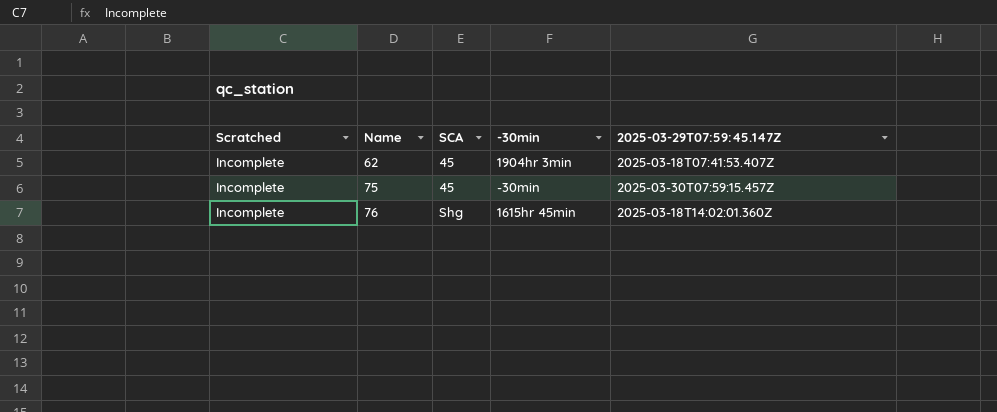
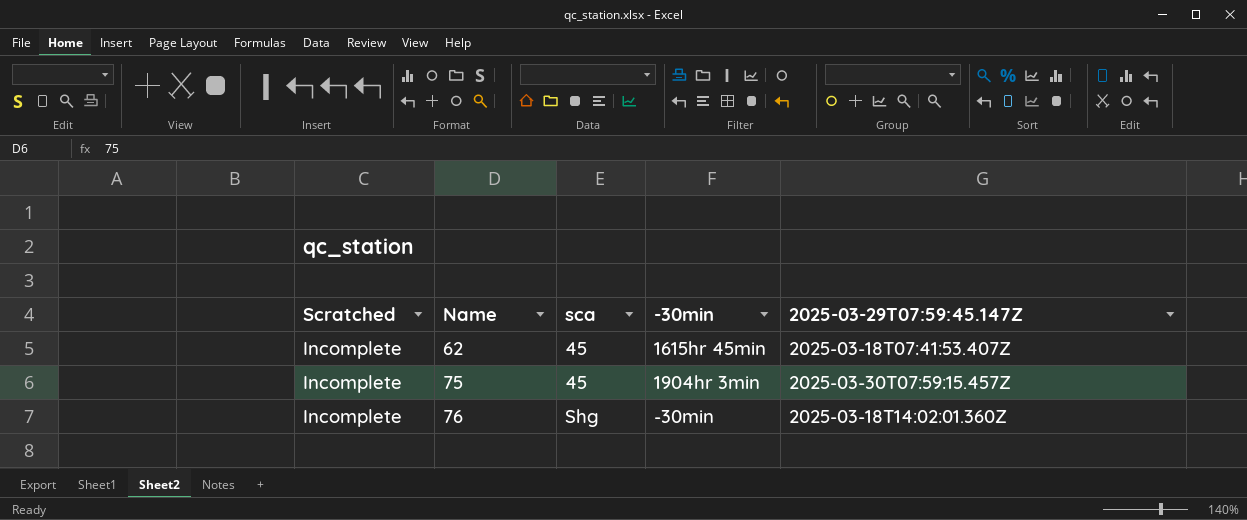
column name: SCA -> sca
62 | -30min: 1904hr 3min -> 1615hr 45min
75 | -30min: -30min -> 1904hr 3min
76 | -30min: 1615hr 45min -> -30min

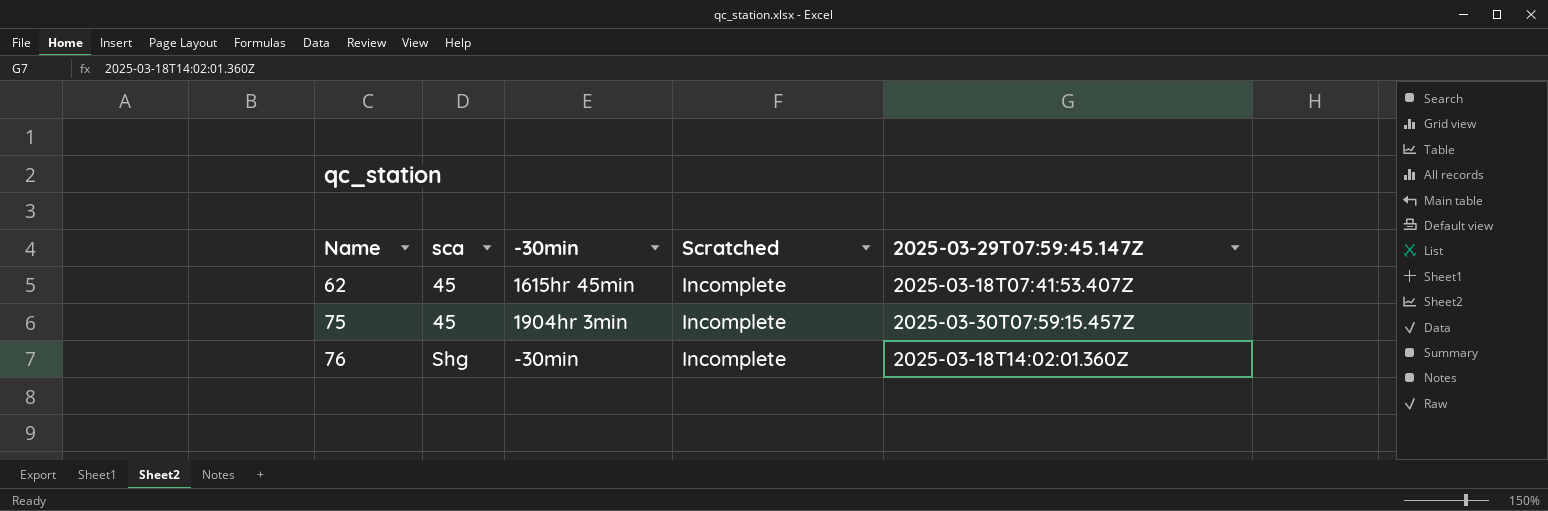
column Scratched | position: 1 -> 4

